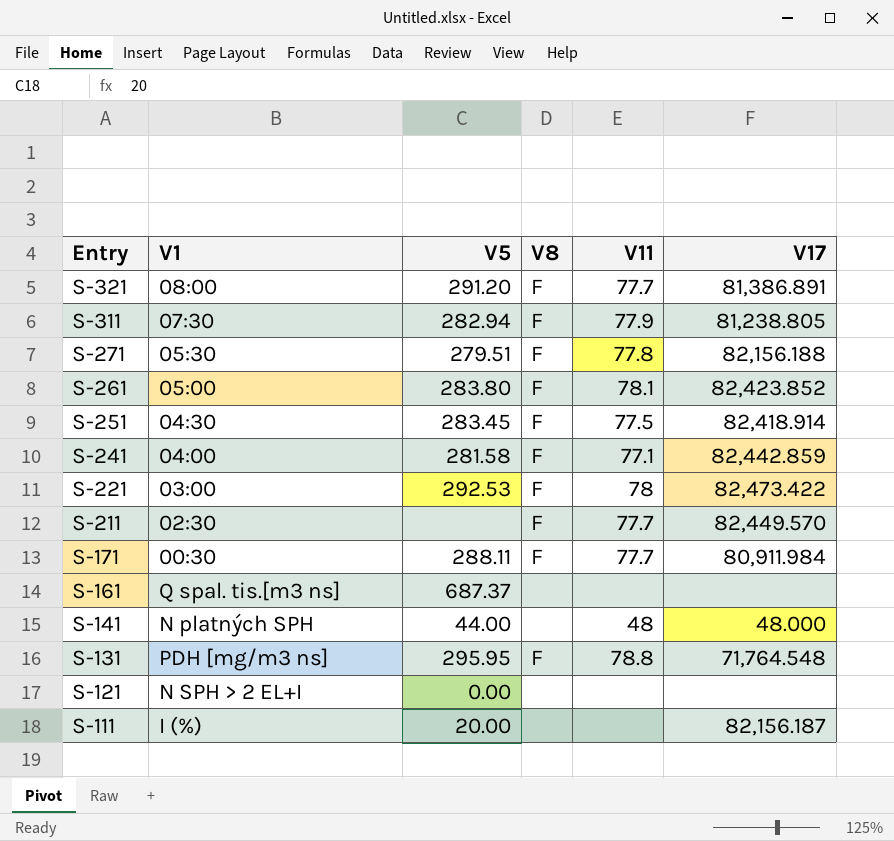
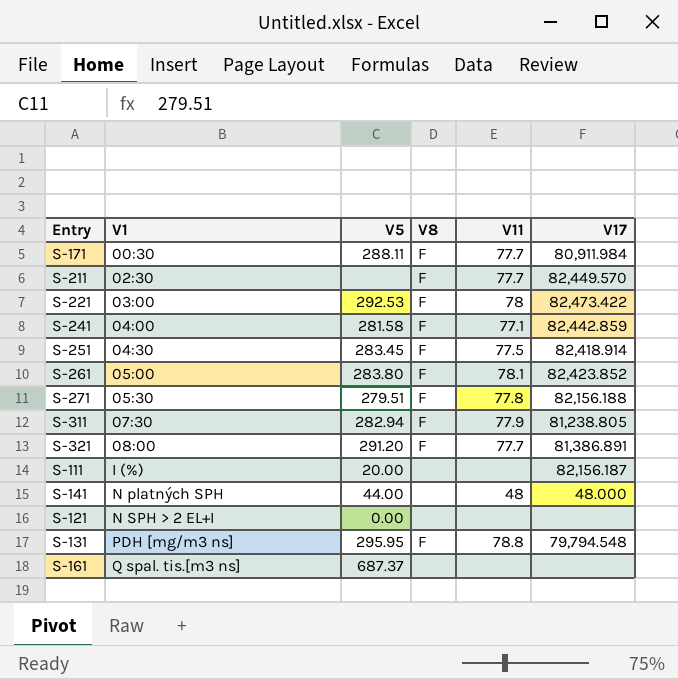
row order: Entry descending -> V1 ascending
S-131 | V17: 71,764.548 -> 79,794.548

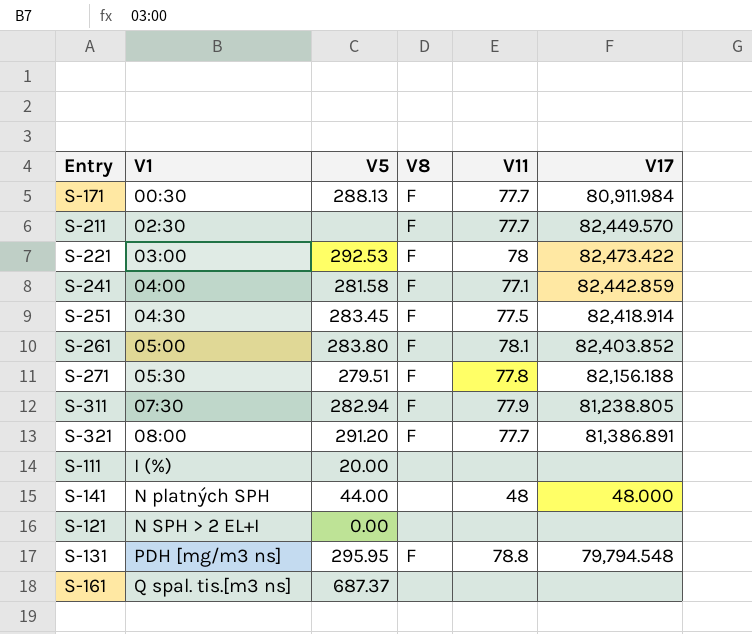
S-171 | V5: 288.11 -> 288.13
S-261 | V17: 82,423.852 -> 82,403.852
S-111 | V17: 82,156.187 -> none

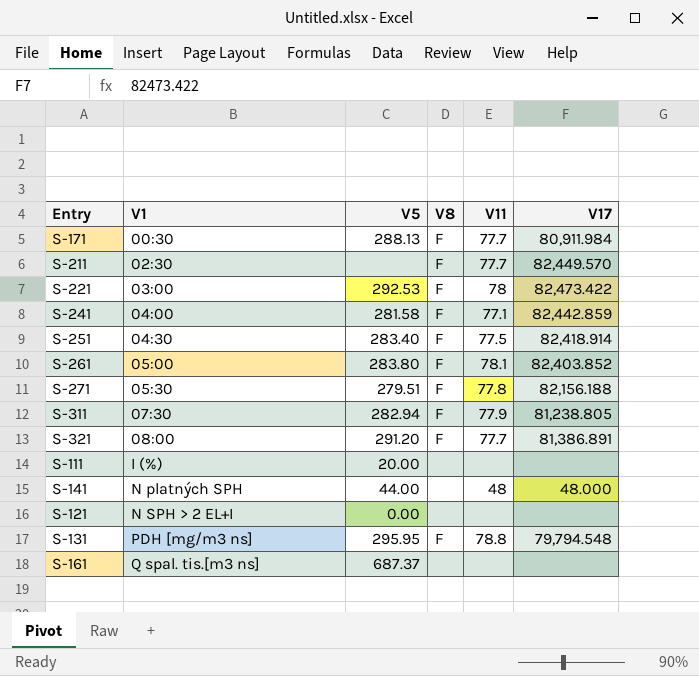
S-251 | V5: 283.45 -> 283.40

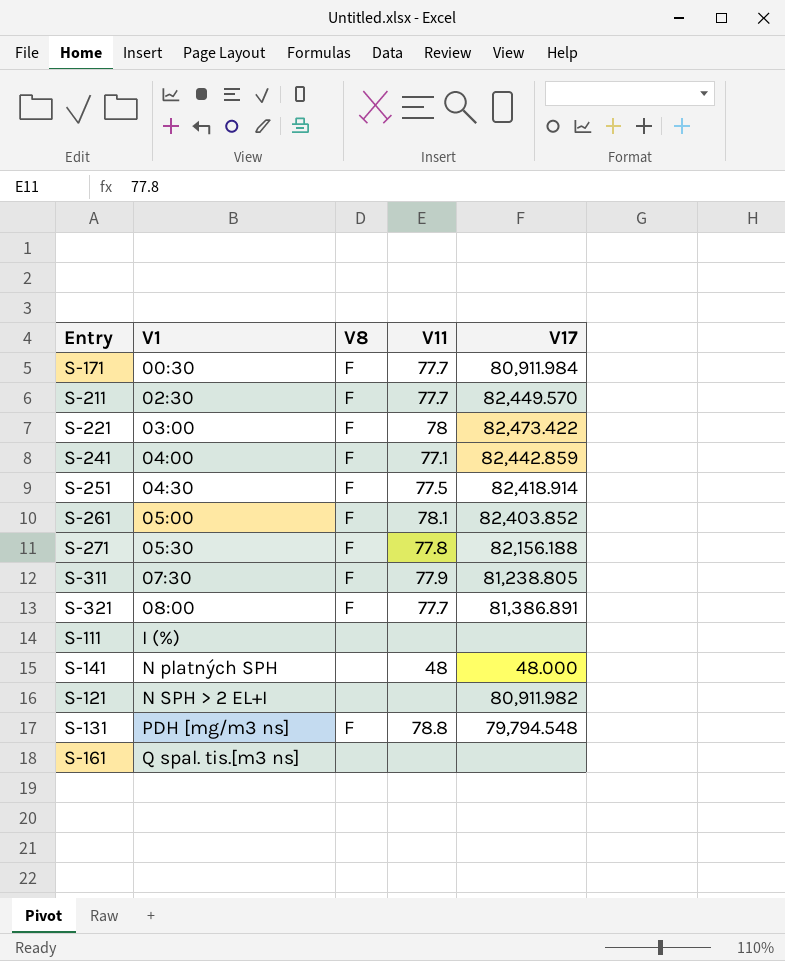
column V5 | position: 3 -> none
S-121 | V17: none -> 80,911.982

